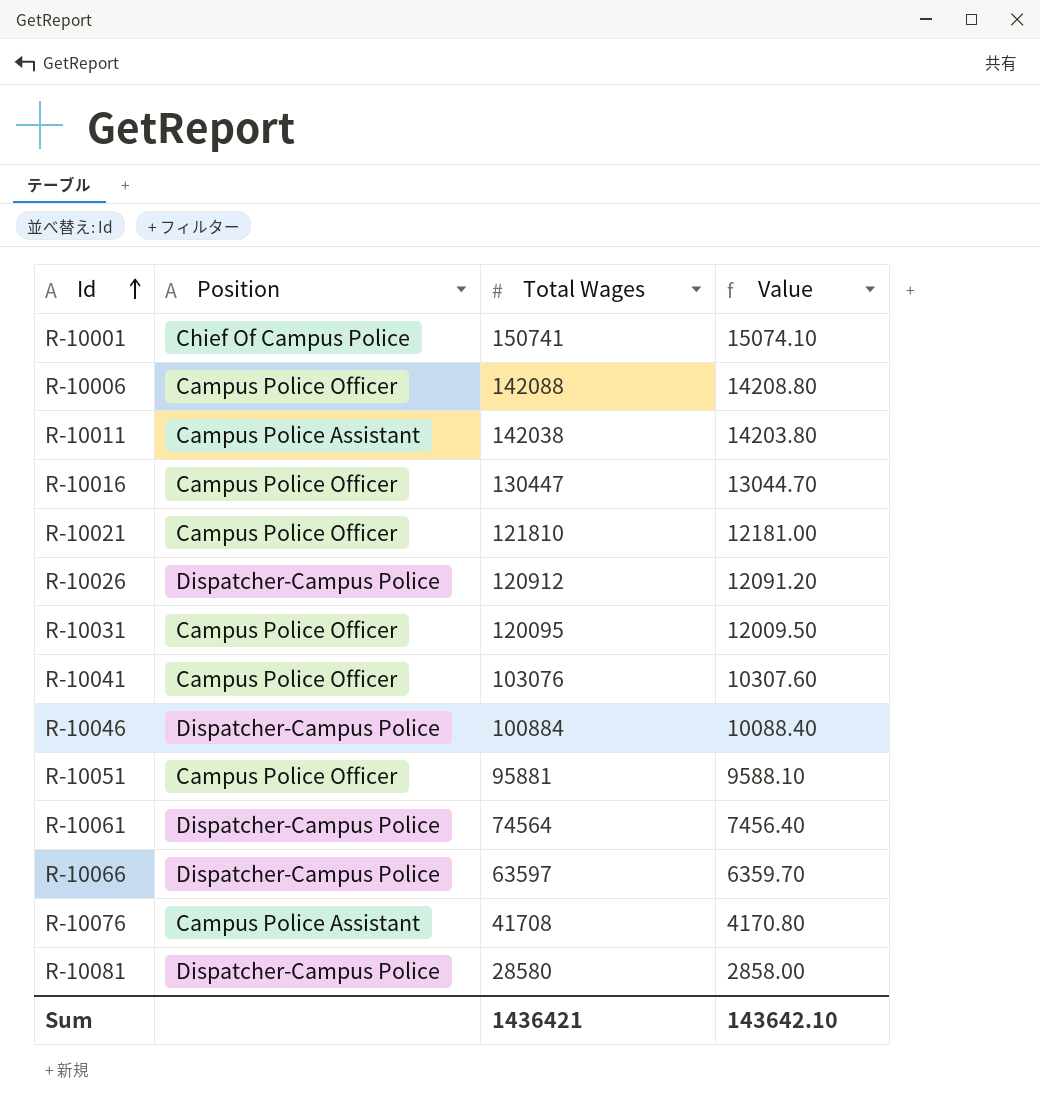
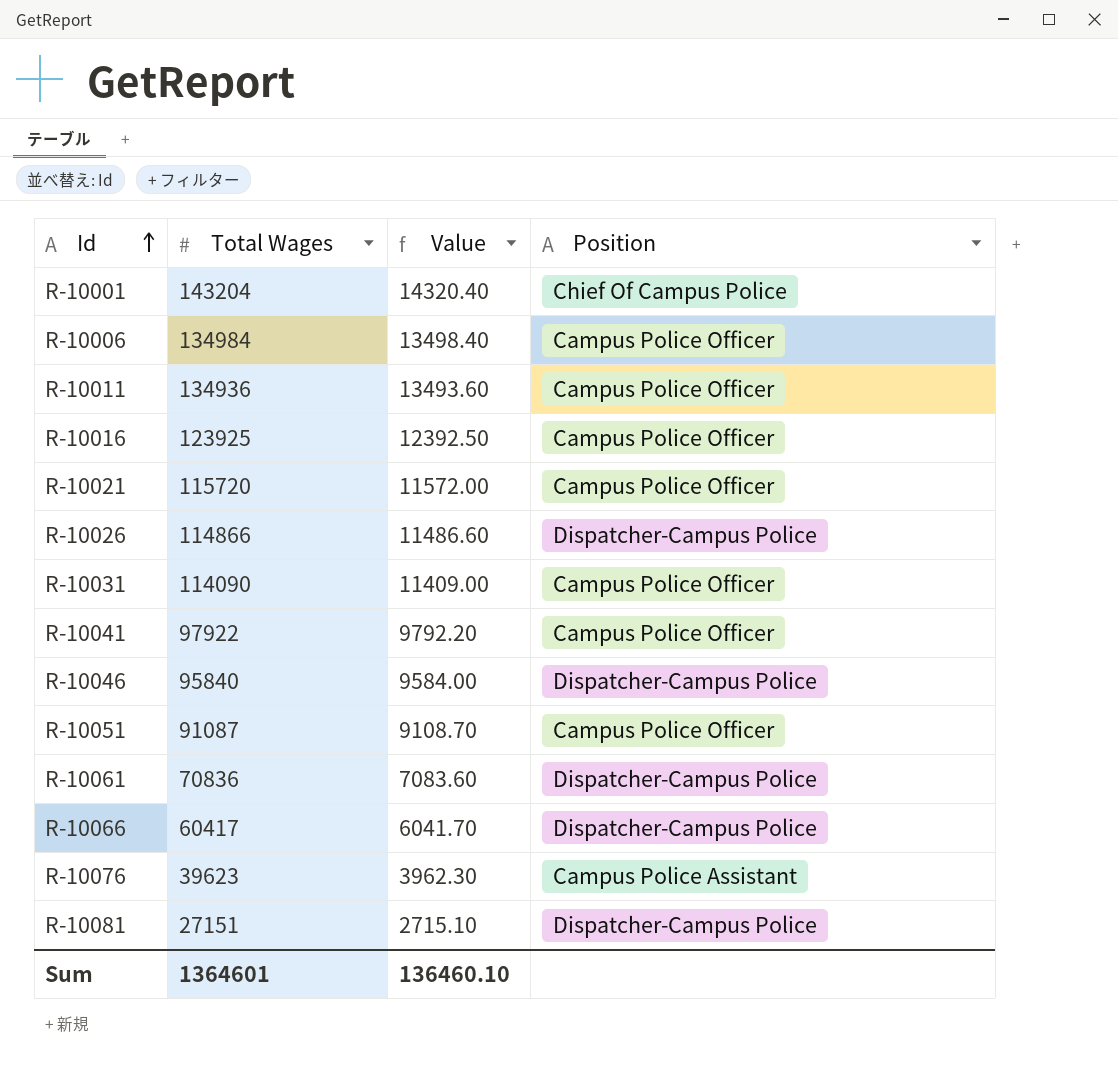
column Position | position: 2 -> 4
R-10001 | Total Wages: 150741 -> 143204
R-10001 | Value: 15074.10 -> 14320.40
R-10006 | Total Wages: 142088 -> 134984
R-10006 | Value: 14208.80 -> 13498.40
R-10011 | Total Wages: 142038 -> 134936
R-10011 | Value: 14203.80 -> 13493.60
R-10011 | Position: Campus Police Assistant -> Campus Police Officer
R-10016 | Total Wages: 130447 -> 123925
R-10016 | Value: 13044.70 -> 12392.50
R-10021 | Total Wages: 121810 -> 115720
R-10021 | Value: 12181.00 -> 11572.00
R-10026 | Total Wages: 120912 -> 114866
R-10026 | Value: 12091.20 -> 11486.60
R-10031 | Total Wages: 120095 -> 114090
R-10031 | Value: 12009.50 -> 11409.00
R-10041 | Total Wages: 103076 -> 97922
R-10041 | Value: 10307.60 -> 9792.20
R-10046 | Total Wages: 100884 -> 95840
R-10046 | Value: 10088.40 -> 9584.00
R-10051 | Total Wages: 95881 -> 91087
R-10051 | Value: 9588.10 -> 9108.70
R-10061 | Total Wages: 74564 -> 70836
R-10061 | Value: 7456.40 -> 7083.60
R-10066 | Total Wages: 63597 -> 60417
R-10066 | Value: 6359.70 -> 6041.70
R-10076 | Total Wages: 41708 -> 39623
R-10076 | Value: 4170.80 -> 3962.30
R-10081 | Total Wages: 28580 -> 27151
R-10081 | Value: 2858.00 -> 2715.10
Sum | Total Wages: 1436421 -> 1364601
Sum | Value: 143642.10 -> 136460.10

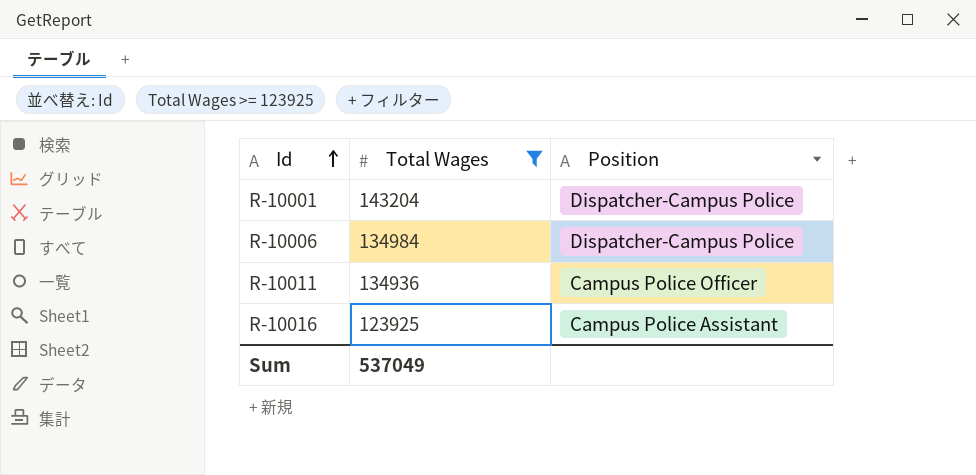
filter: none -> Total Wages >= 123925
column Value | formula: [Total Wages] * 0.1 -> none
R-10001 | Position: Chief Of Campus Police -> Dispatcher-Campus Police
R-10006 | Position: Campus Police Officer -> Dispatcher-Campus Police
R-10016 | Position: Campus Police Officer -> Campus Police Assistant
Sum | Total Wages: 1364601 -> 537049

